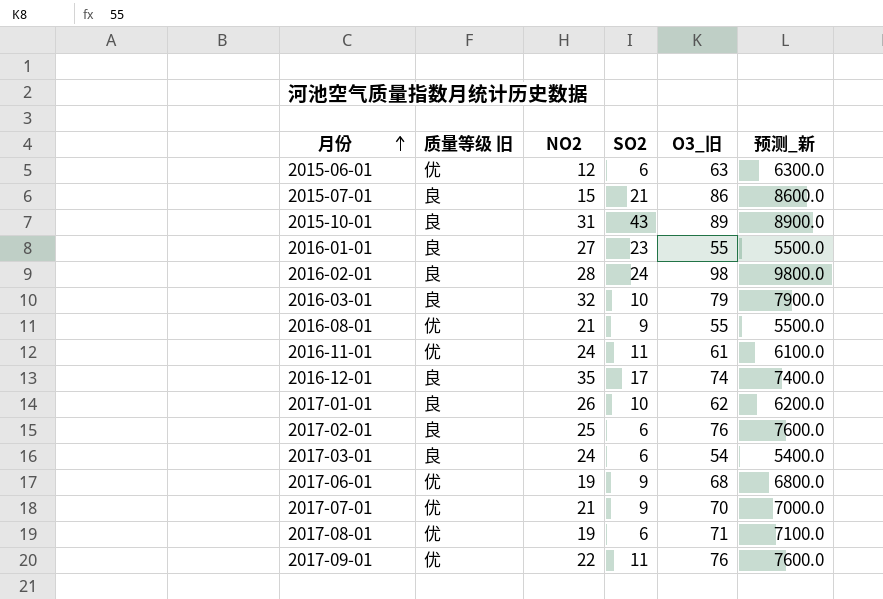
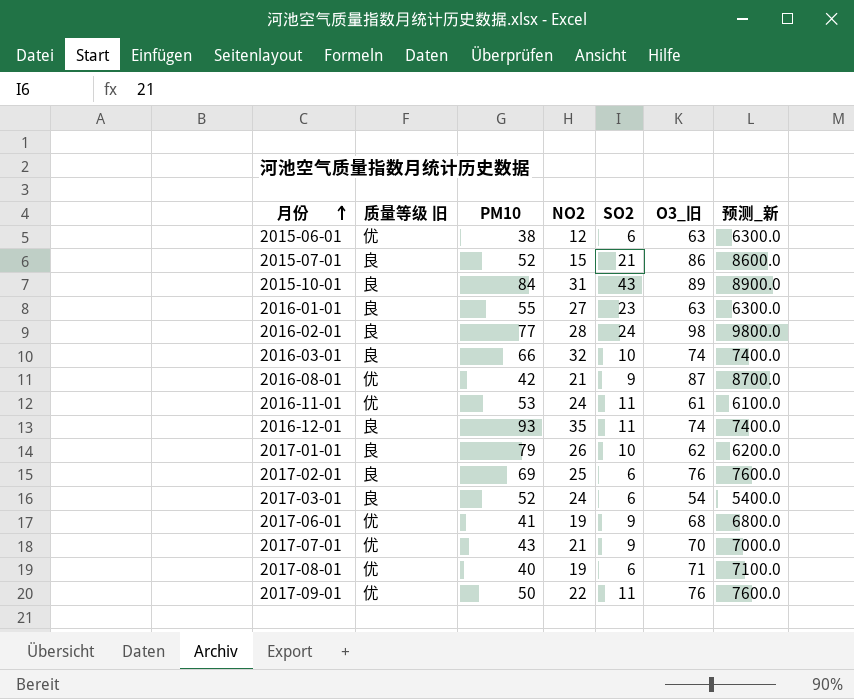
column PM10 | position: none -> 3
2016-01-01 | O3_旧: 55 -> 63
2016-01-01 | 预测_新: 5500.0 -> 6300.0
2016-03-01 | O3_旧: 79 -> 74
2016-03-01 | 预测_新: 7900.0 -> 7400.0
2016-08-01 | O3_旧: 55 -> 87
2016-08-01 | 预测_新: 5500.0 -> 8700.0
2016-12-01 | SO2: 17 -> 11

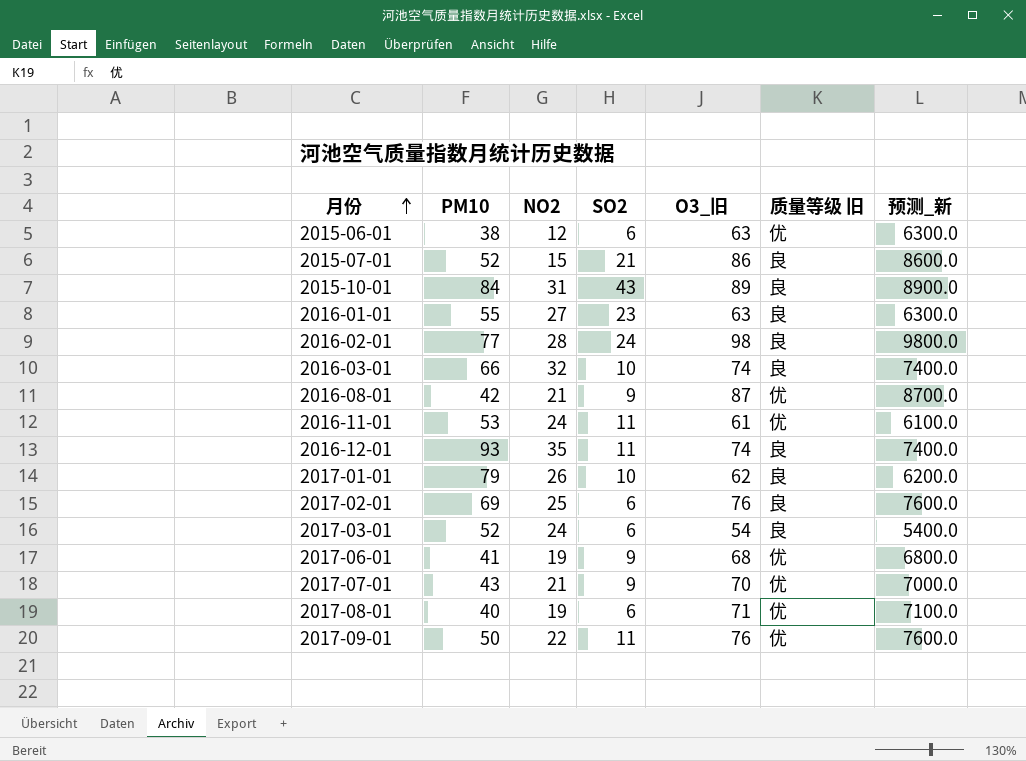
column 质量等级 旧 | position: 2 -> 6

